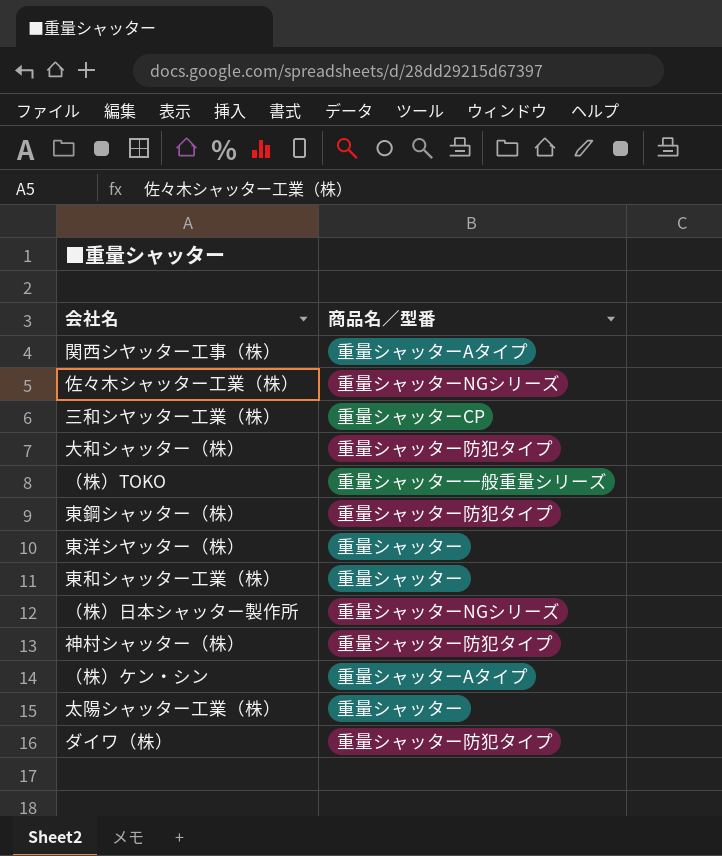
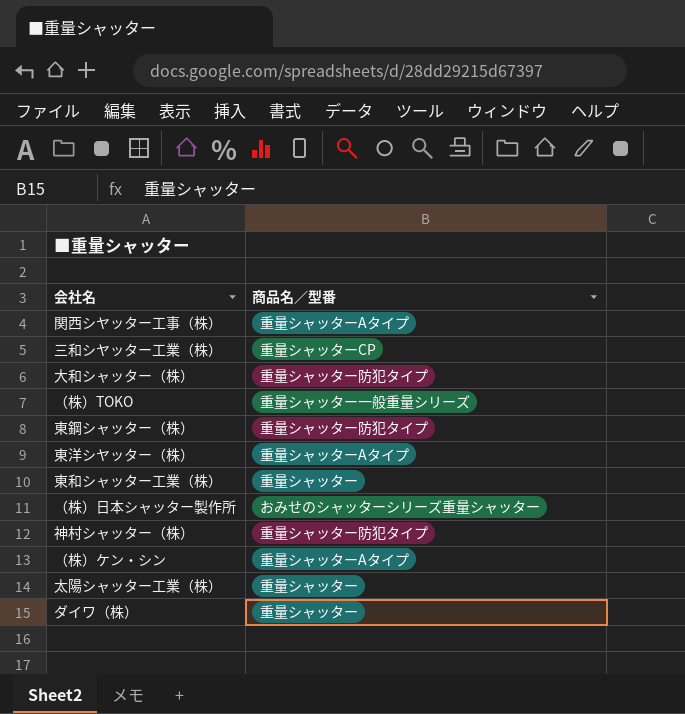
row 佐々木シャッター工業（株）: 重量シャッターNGシリーズ -> none
東洋シヤッター（株） | 商品名／型番: 重量シャッター -> 重量シャッターAタイプ
（株）日本シャッター製作所 | 商品名／型番: 重量シャッターNGシリーズ -> おみせのシャッターシリーズ重量シャッター
ダイワ（株） | 商品名／型番: 重量シャッター防犯タイプ -> 重量シャッター

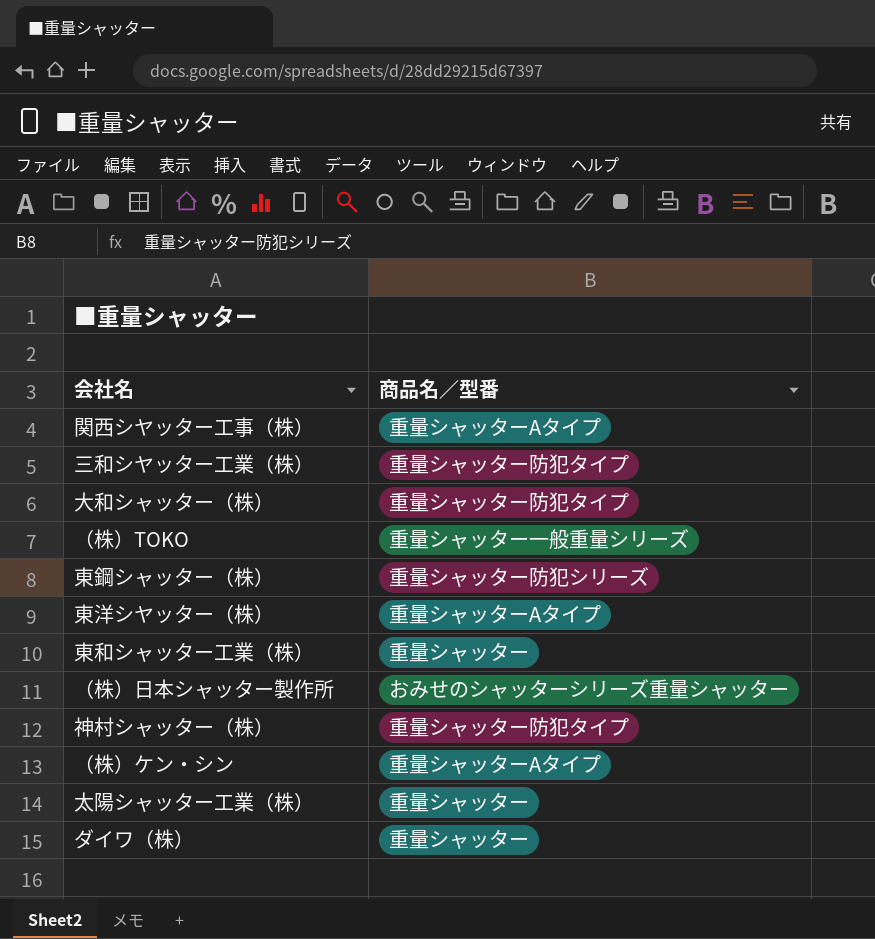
三和シヤッター工業（株） | 商品名／型番: 重量シャッターCP -> 重量シャッター防犯タイプ
東鋼シャッター（株） | 商品名／型番: 重量シャッター防犯タイプ -> 重量シャッター防犯シリーズ

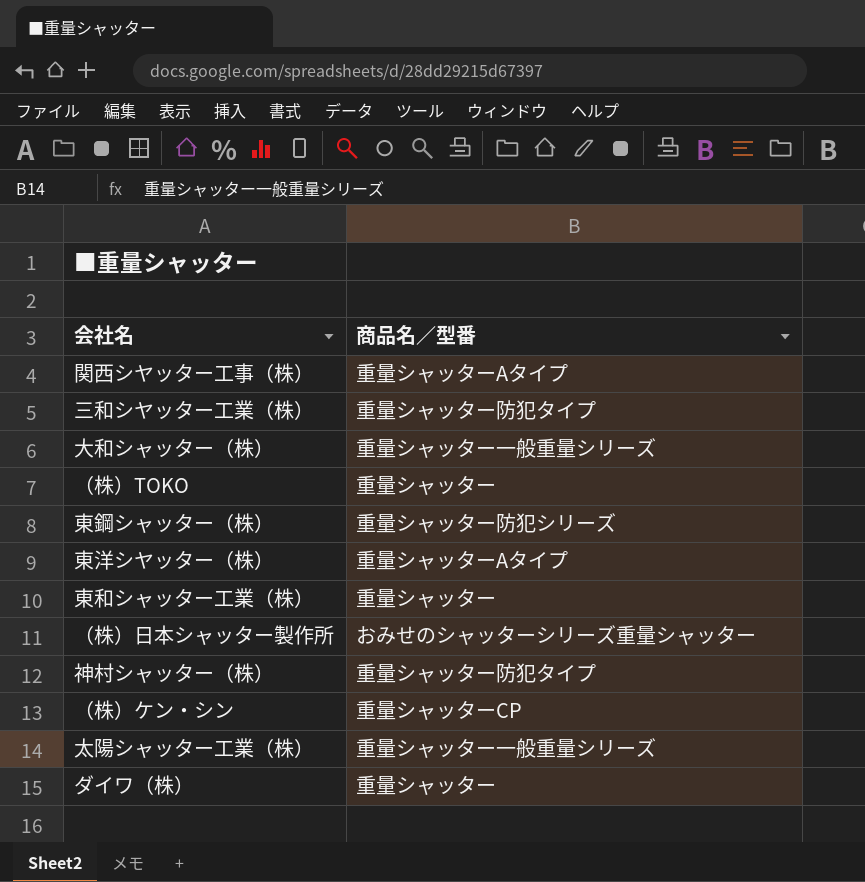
大和シャッター（株） | 商品名／型番: 重量シャッター防犯タイプ -> 重量シャッター一般重量シリーズ
（株）TOKO | 商品名／型番: 重量シャッター一般重量シリーズ -> 重量シャッター
（株）ケン・シン | 商品名／型番: 重量シャッターAタイプ -> 重量シャッターCP
太陽シャッター工業（株） | 商品名／型番: 重量シャッター -> 重量シャッター一般重量シリーズ

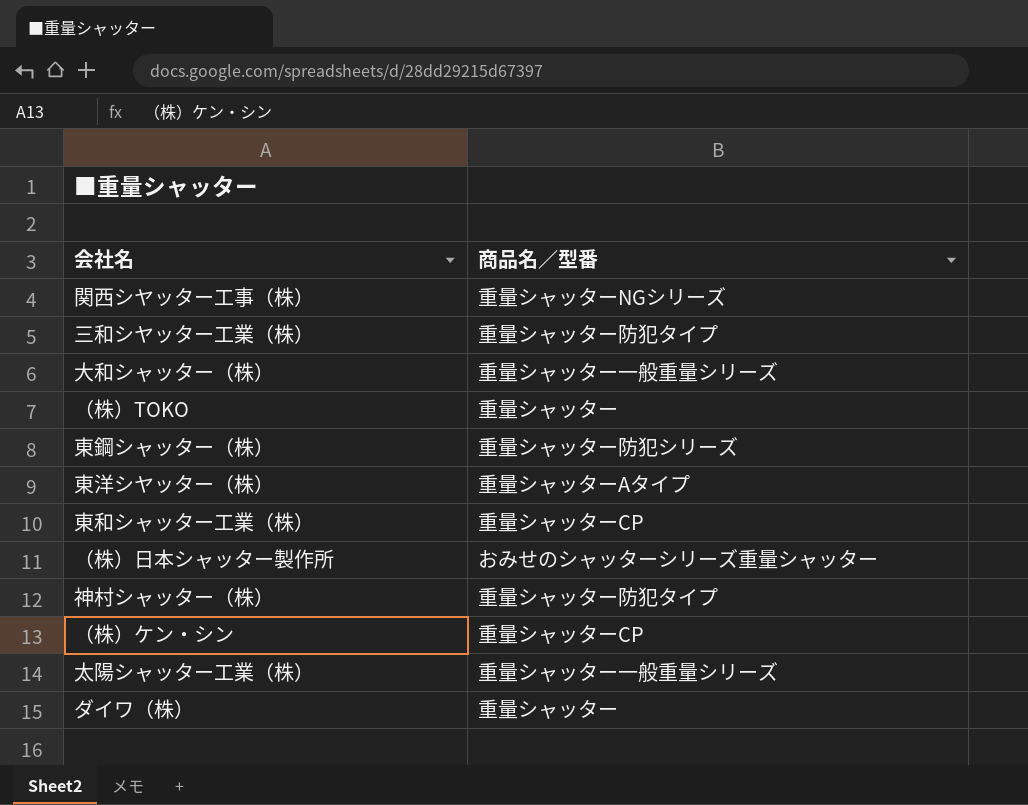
関西シヤッター工事（株） | 商品名／型番: 重量シャッターAタイプ -> 重量シャッターNGシリーズ
東和シャッター工業（株） | 商品名／型番: 重量シャッター -> 重量シャッターCP

